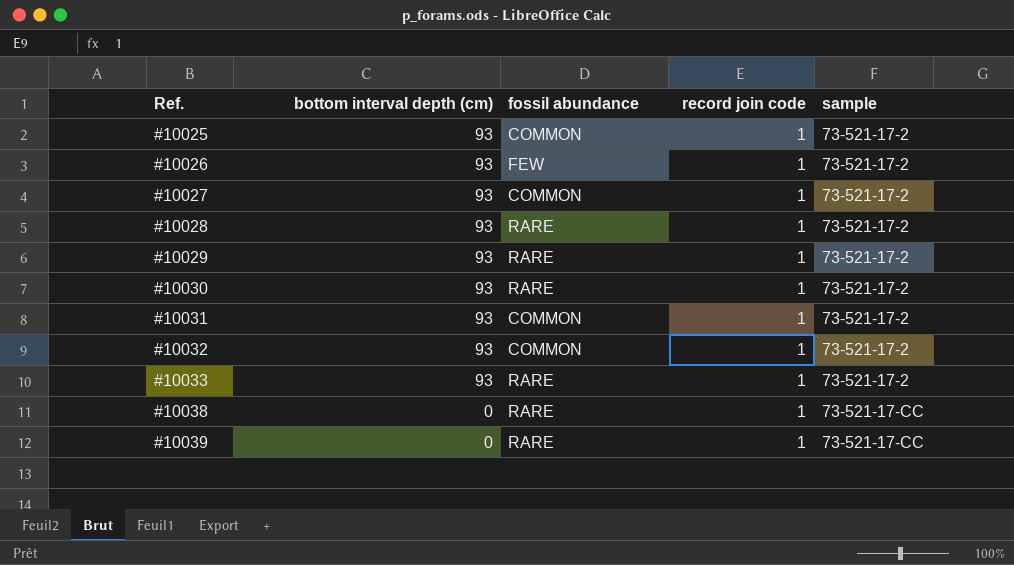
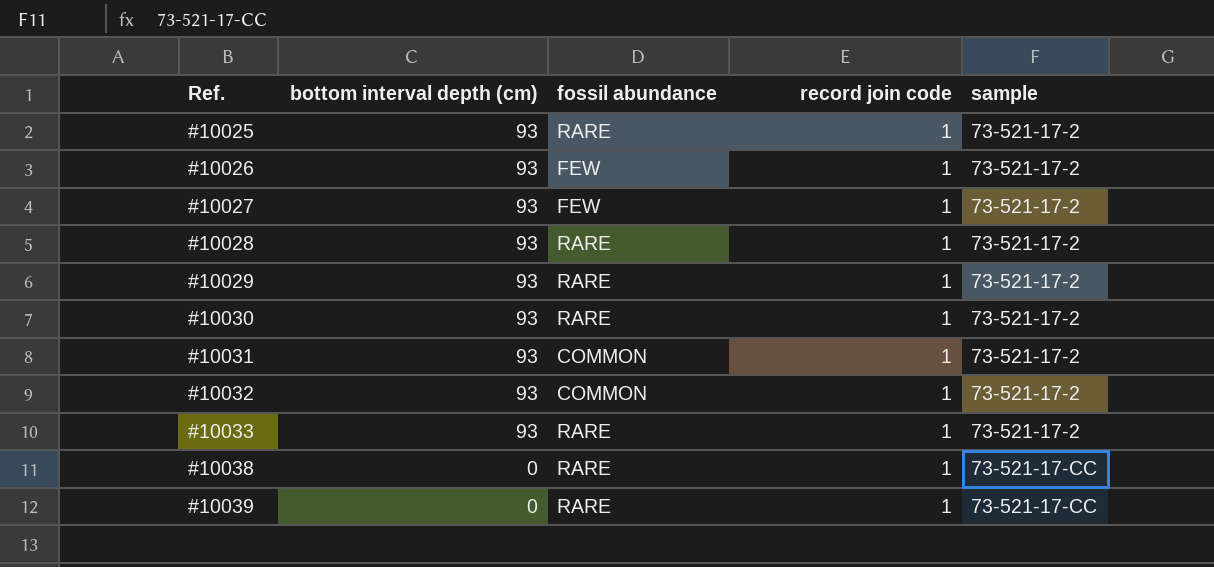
#10025 | fossil abundance: COMMON -> RARE
#10027 | fossil abundance: COMMON -> FEW

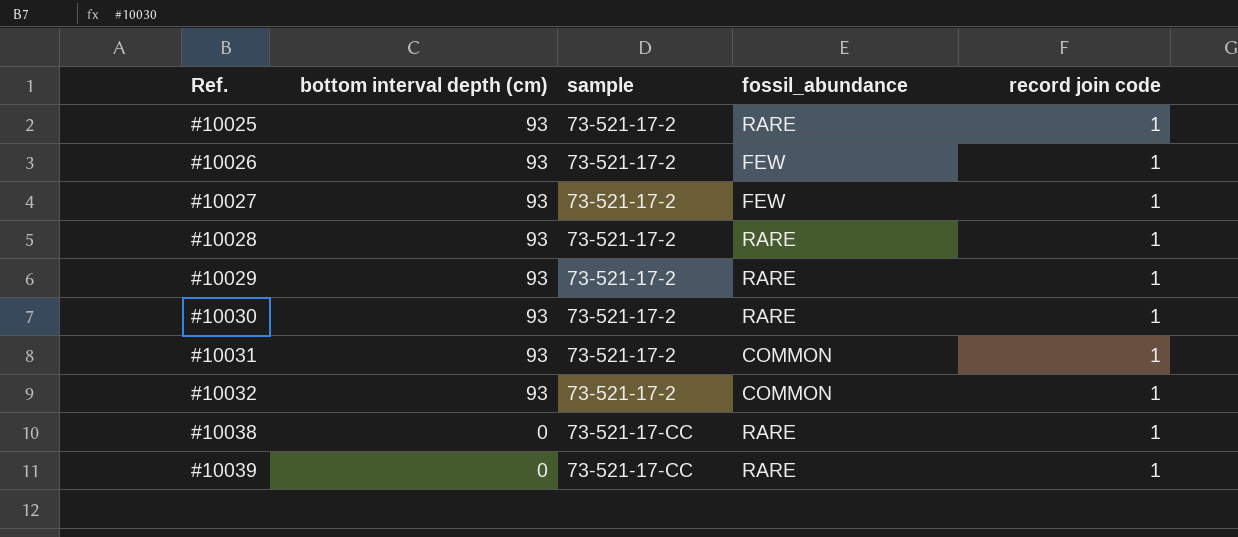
column sample | position: 5 -> 3
column name: fossil abundance -> fossil_abundance
row #10033: 93 | RARE | 1 | 73-521-17-2 -> none

